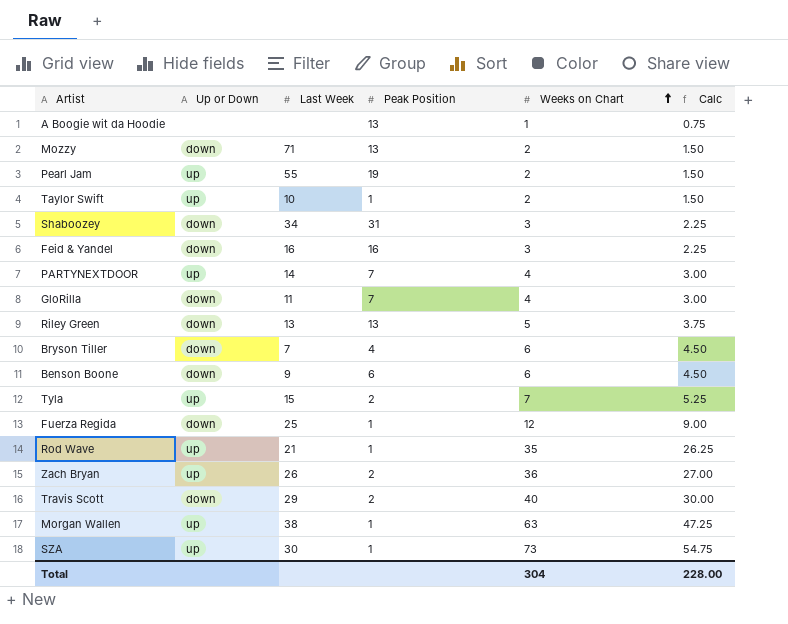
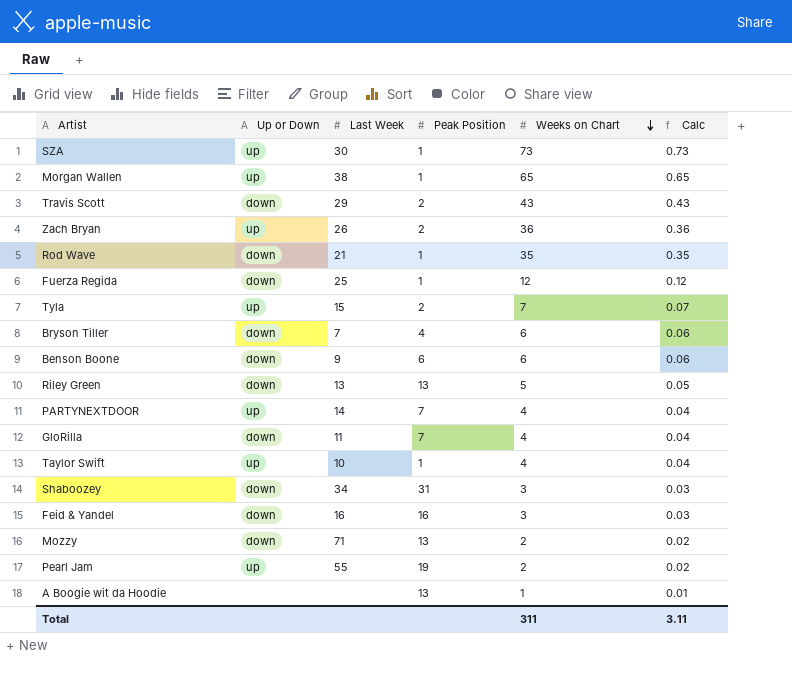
row order: Weeks on Chart ascending -> Weeks on Chart descending
column Calc | formula: [Weeks on Chart] * 0.75 -> [Weeks on Chart] * 0.01
Morgan Wallen | Weeks on Chart: 63 -> 65
Travis Scott | Weeks on Chart: 40 -> 43
Rod Wave | Up or Down: up -> down
Taylor Swift | Weeks on Chart: 2 -> 4
Total | Weeks on Chart: 304 -> 311
Total | Calc: 228.00 -> 3.11

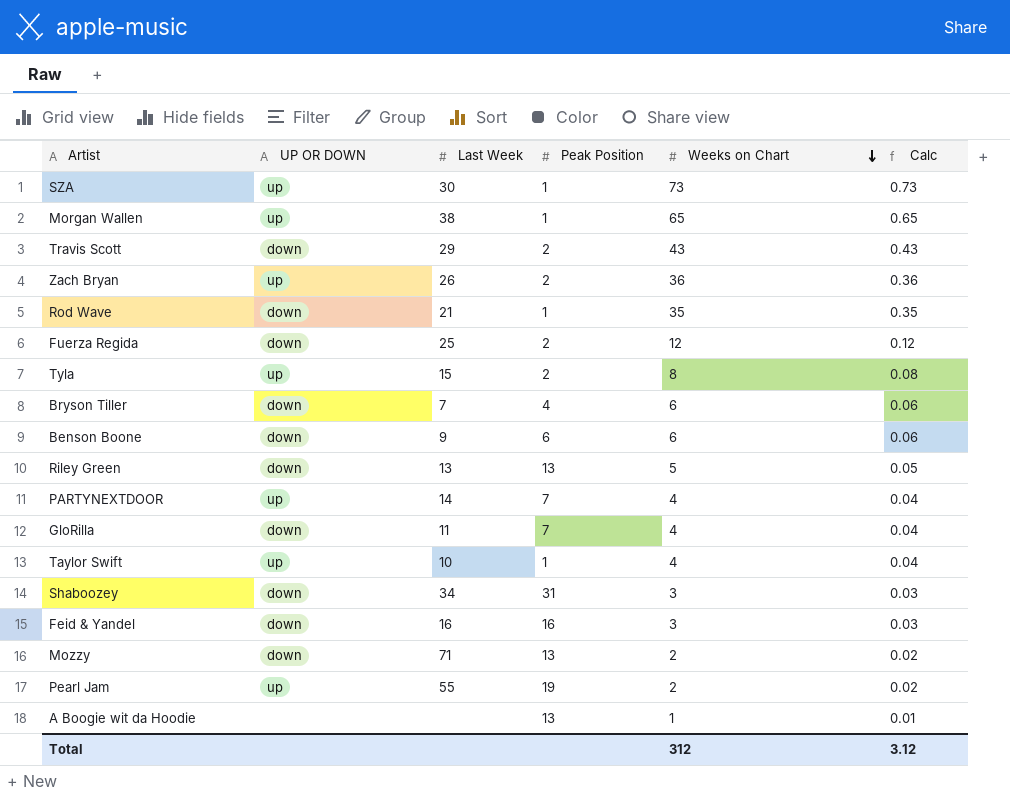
column name: Up or Down -> UP OR DOWN
Fuerza Regida | Peak Position: 1 -> 2
Tyla | Weeks on Chart: 7 -> 8
Tyla | Calc: 0.07 -> 0.08
Total | Weeks on Chart: 311 -> 312
Total | Calc: 3.11 -> 3.12

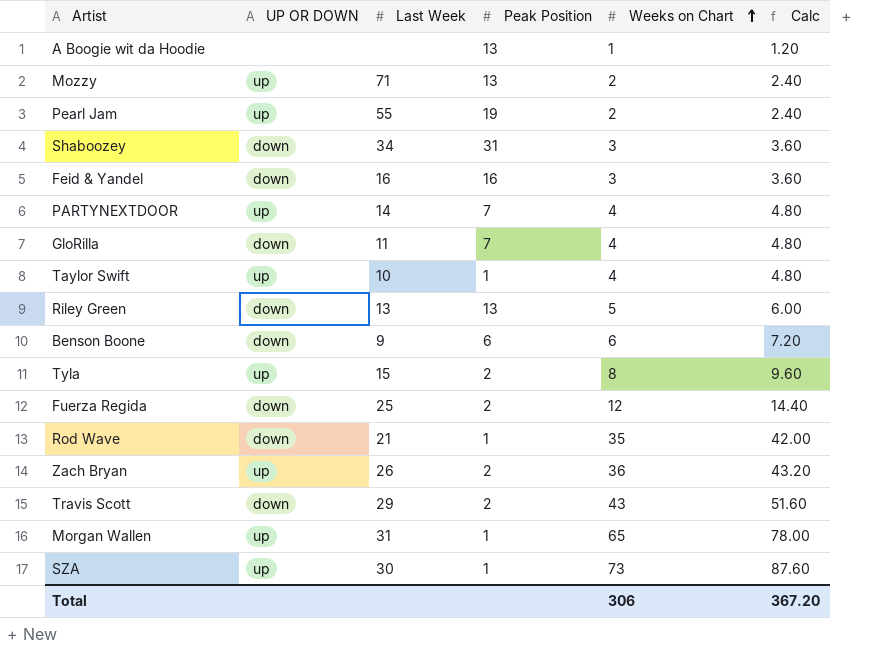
row order: Weeks on Chart descending -> Weeks on Chart ascending
column Calc | formula: [Weeks on Chart] * 0.01 -> [Weeks on Chart] * 1.2
row Bryson Tiller: down | 7 | 4 | 6 | 0.06 -> none
Mozzy | UP OR DOWN: down -> up
Morgan Wallen | Last Week: 38 -> 31
Total | Weeks on Chart: 312 -> 306
Total | Calc: 3.12 -> 367.20

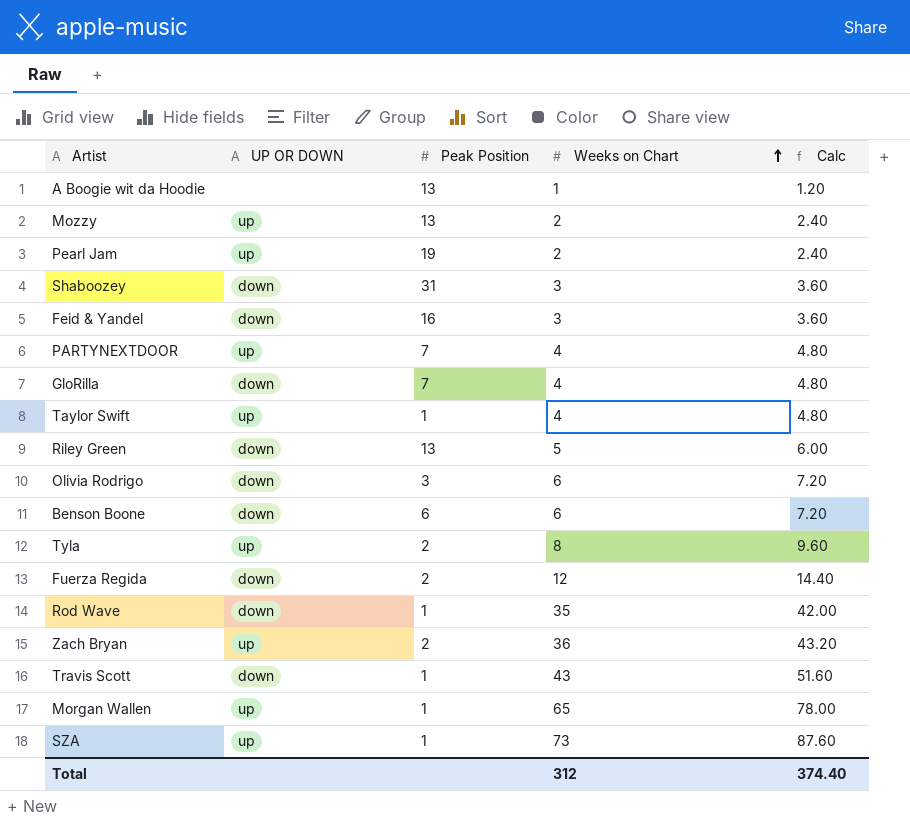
column Last Week | position: 3 -> none
row Olivia Rodrigo: none -> down | 3 | 6 | 7.20
Travis Scott | Peak Position: 2 -> 1
Total | Weeks on Chart: 306 -> 312
Total | Calc: 367.20 -> 374.40

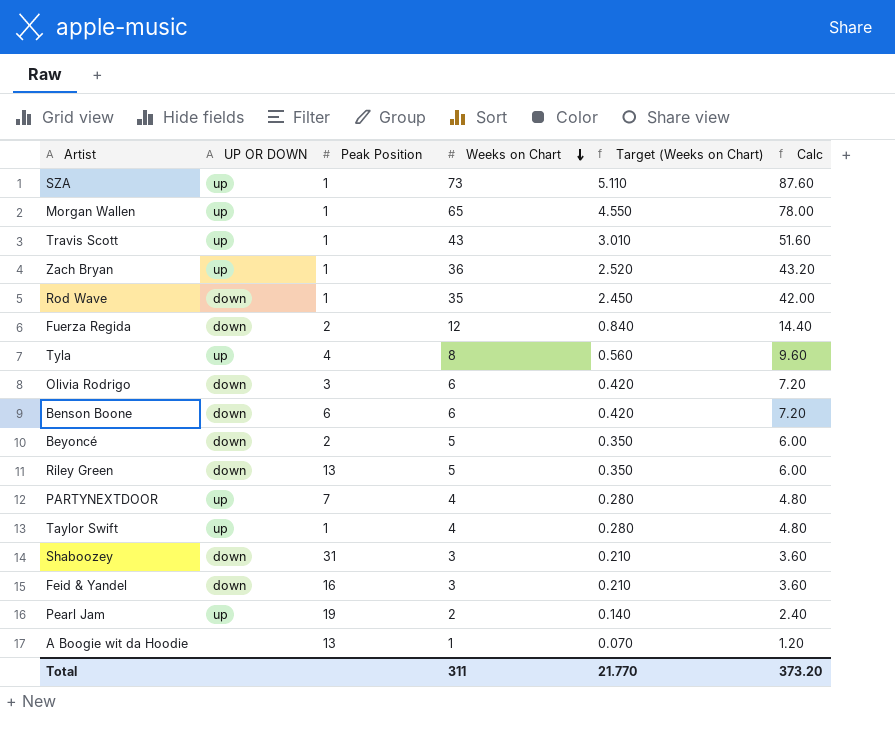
row order: Weeks on Chart ascending -> Weeks on Chart descending
column Target (Weeks on Chart) | formula: none -> [Weeks on Chart] * 0.07
row Mozzy: up | 13 | 2 | 2.40 -> none
row GloRilla: down | 7 | 4 | 4.80 -> none
Travis Scott | UP OR DOWN: down -> up
Zach Bryan | Peak Position: 2 -> 1
Tyla | Peak Position: 2 -> 4
row Beyoncé: none -> down | 2 | 5 | 0.350 | 6.00
Total | Weeks on Chart: 312 -> 311
Total | Calc: 374.40 -> 373.20

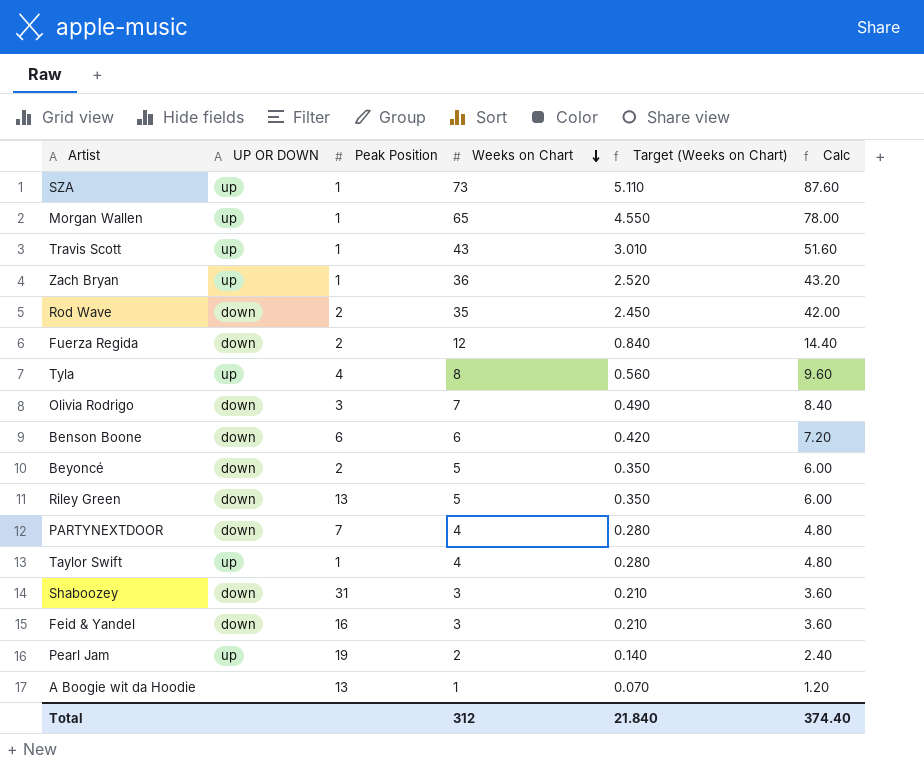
Rod Wave | Peak Position: 1 -> 2
Olivia Rodrigo | Weeks on Chart: 6 -> 7
Olivia Rodrigo | Target (Weeks on Chart): 0.420 -> 0.490
Olivia Rodrigo | Calc: 7.20 -> 8.40
PARTYNEXTDOOR | UP OR DOWN: up -> down
Total | Weeks on Chart: 311 -> 312
Total | Target (Weeks on Chart): 21.770 -> 21.840
Total | Calc: 373.20 -> 374.40

